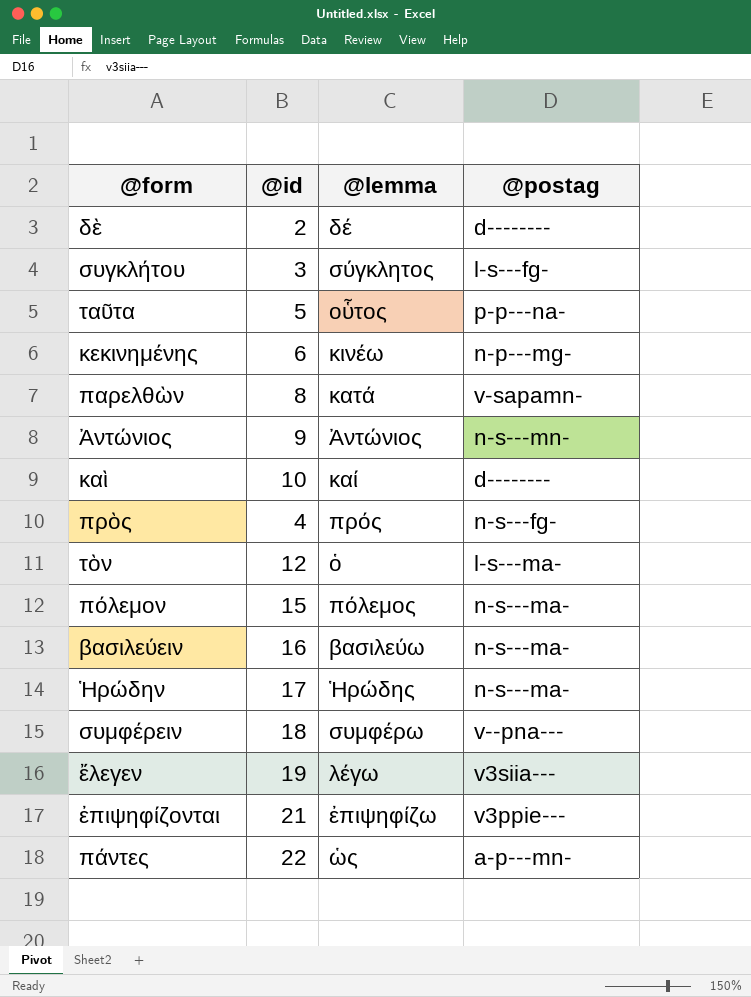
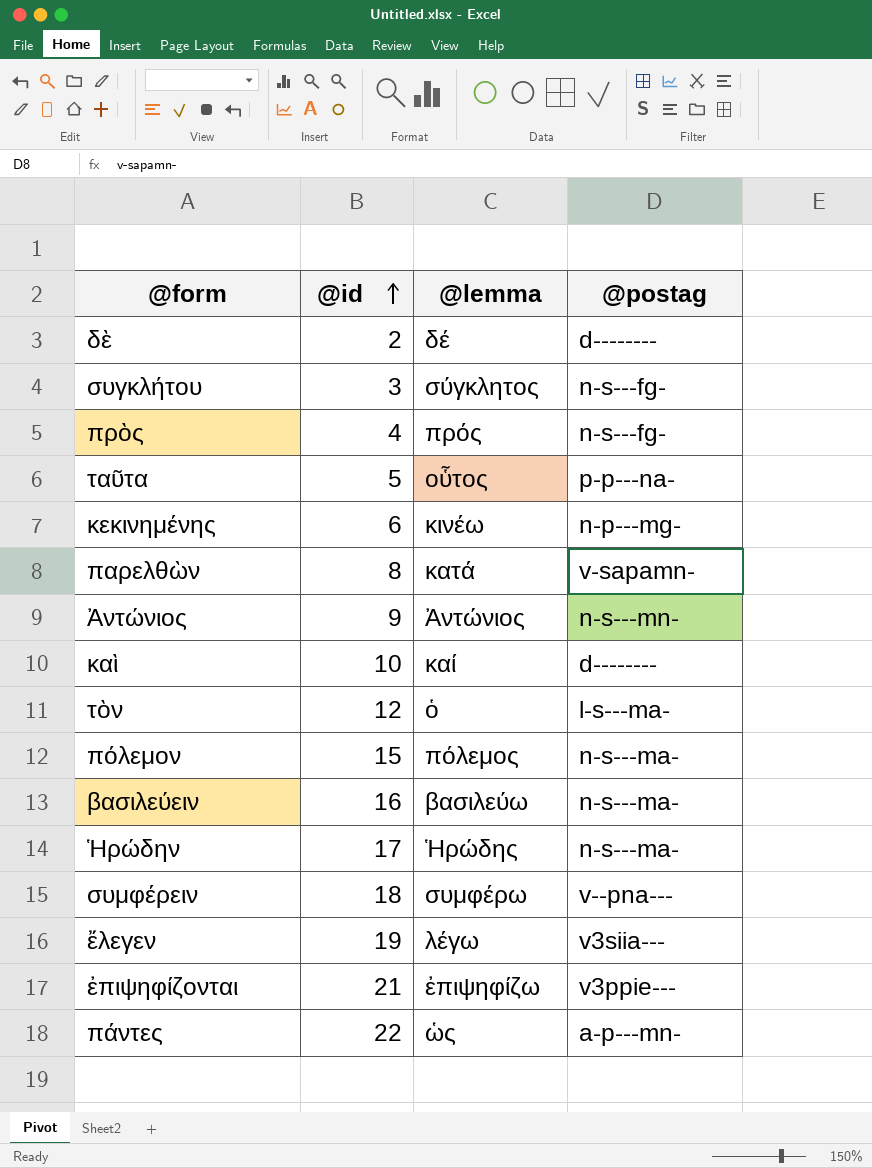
row order: none -> @id ascending
συγκλήτου | @postag: l-s---fg- -> n-s---fg-

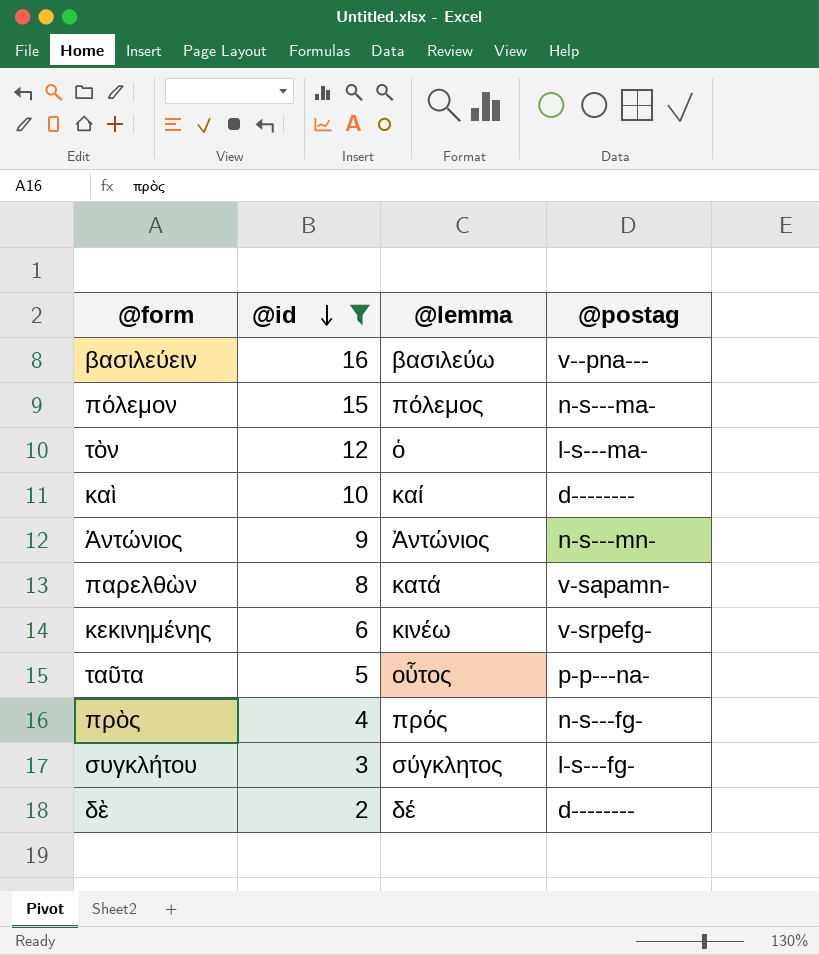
filter: none -> @id <= 16
row order: @id ascending -> @id descending
βασιλεύειν | @postag: n-s---ma- -> v--pna---
κεκινημένης | @postag: n-p---mg- -> v-srpefg-
συγκλήτου | @postag: n-s---fg- -> l-s---fg-

